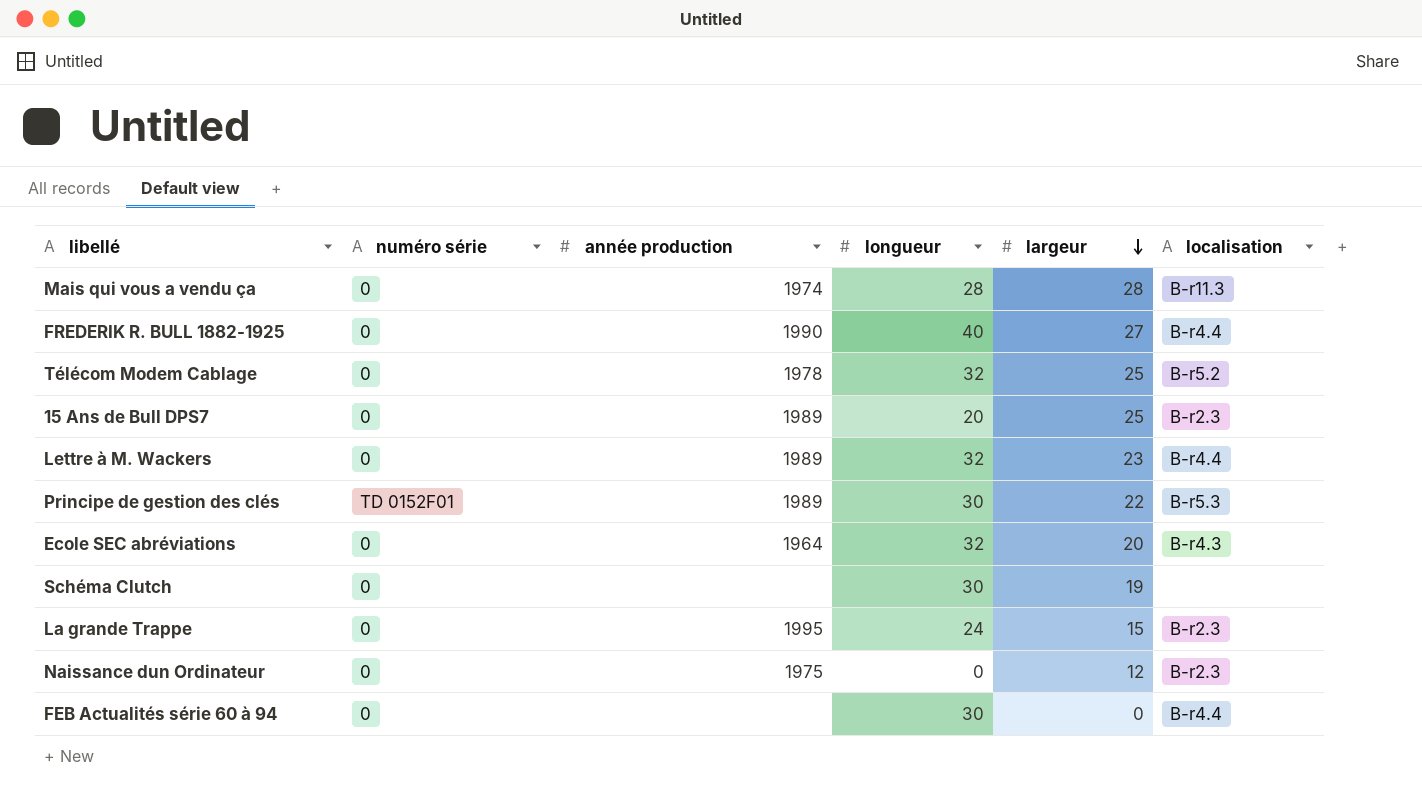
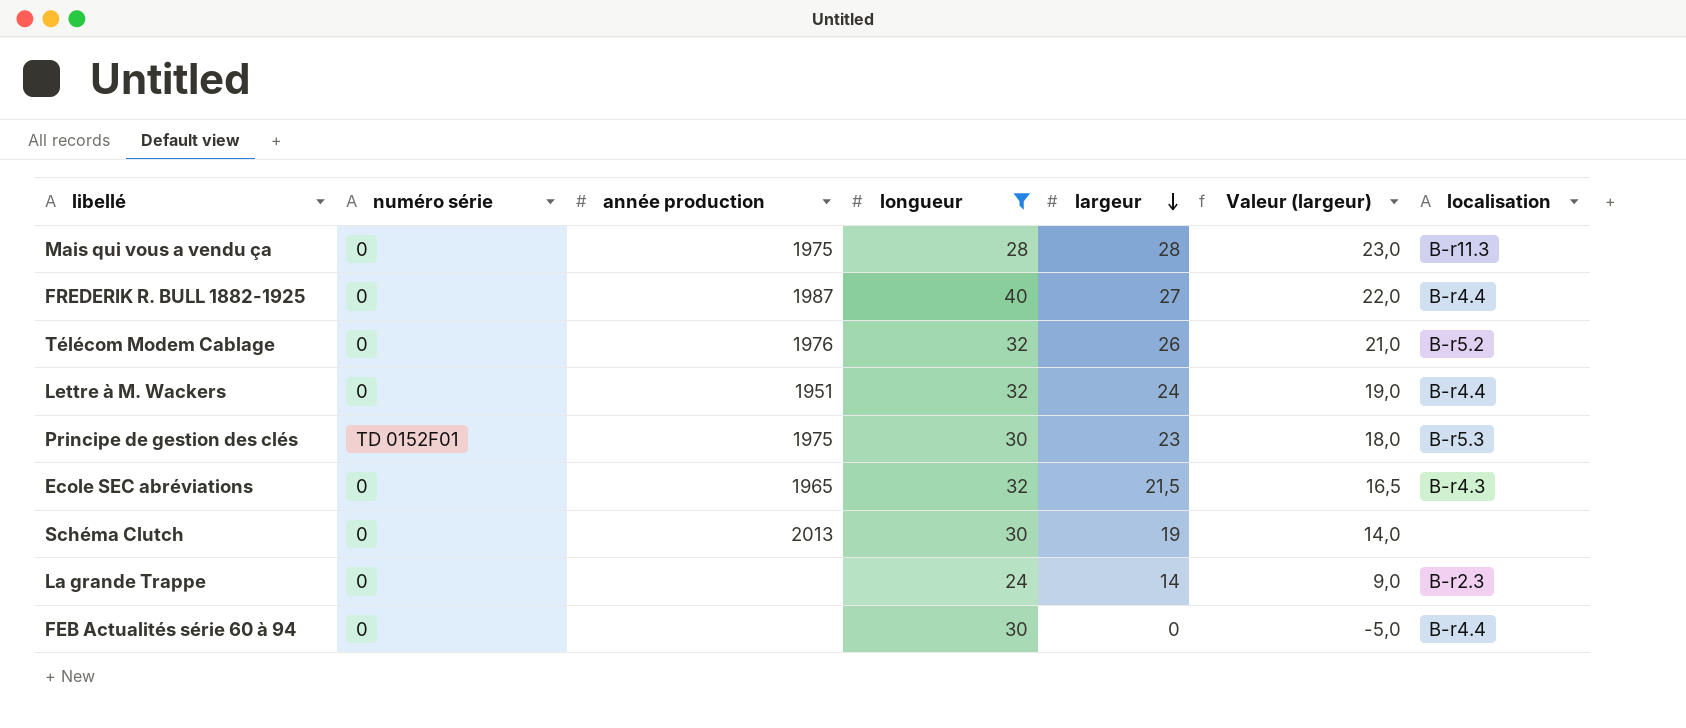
filter: none -> longueur >= 24
column Valeur (largeur) | formula: none -> [largeur] - 5
Mais qui vous a vendu ça | année production: 1974 -> 1975
FREDERIK R. BULL 1882-1925 | année production: 1990 -> 1987
Télécom Modem Cablage | année production: 1978 -> 1976
Télécom Modem Cablage | largeur: 25 -> 26
Lettre à M. Wackers | année production: 1989 -> 1951
Lettre à M. Wackers | largeur: 23 -> 24
Principe de gestion des clés | année production: 1989 -> 1975
Principe de gestion des clés | largeur: 22 -> 23
Ecole SEC abréviations | année production: 1964 -> 1965
Ecole SEC abréviations | largeur: 20 -> 21,5
Schéma Clutch | année production: none -> 2013
La grande Trappe | année production: 1995 -> none
La grande Trappe | largeur: 15 -> 14

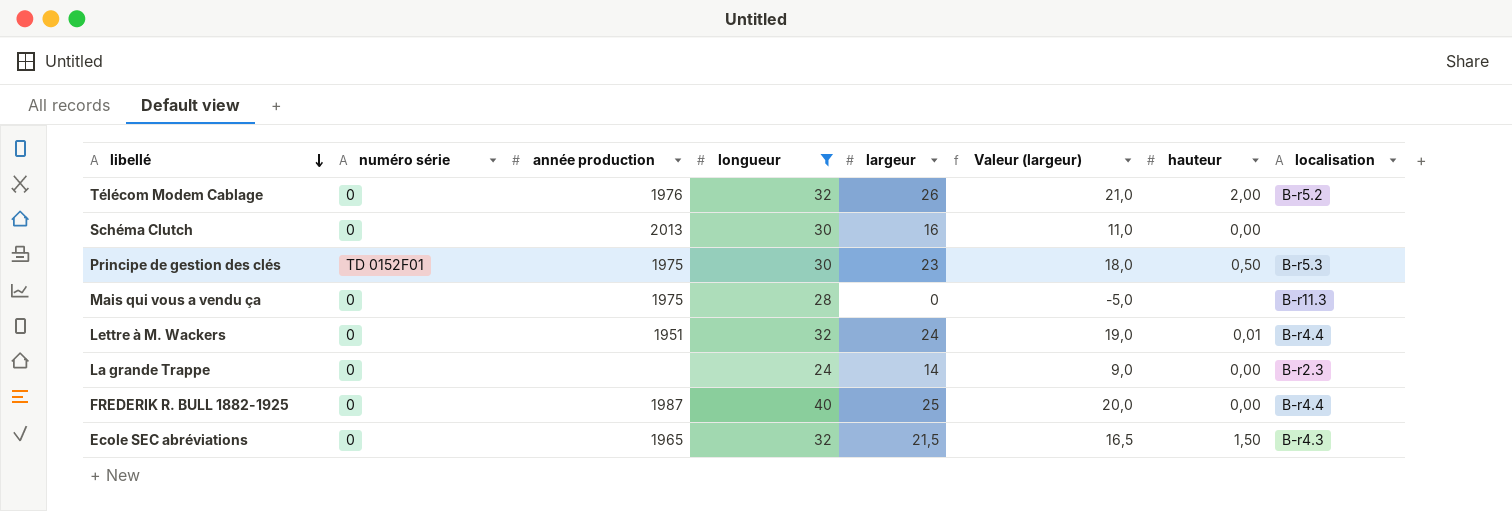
row order: largeur descending -> libellé descending
column hauteur | position: none -> 7
row FEB Actualités série 60 à 94: 0 | none | 30 | 0 | -5,0 | B-r4.4 -> none
Schéma Clutch | largeur: 19 -> 16
Schéma Clutch | Valeur (largeur): 14,0 -> 11,0
Mais qui vous a vendu ça | largeur: 28 -> 0
Mais qui vous a vendu ça | Valeur (largeur): 23,0 -> -5,0
FREDERIK R. BULL 1882-1925 | largeur: 27 -> 25
FREDERIK R. BULL 1882-1925 | Valeur (largeur): 22,0 -> 20,0

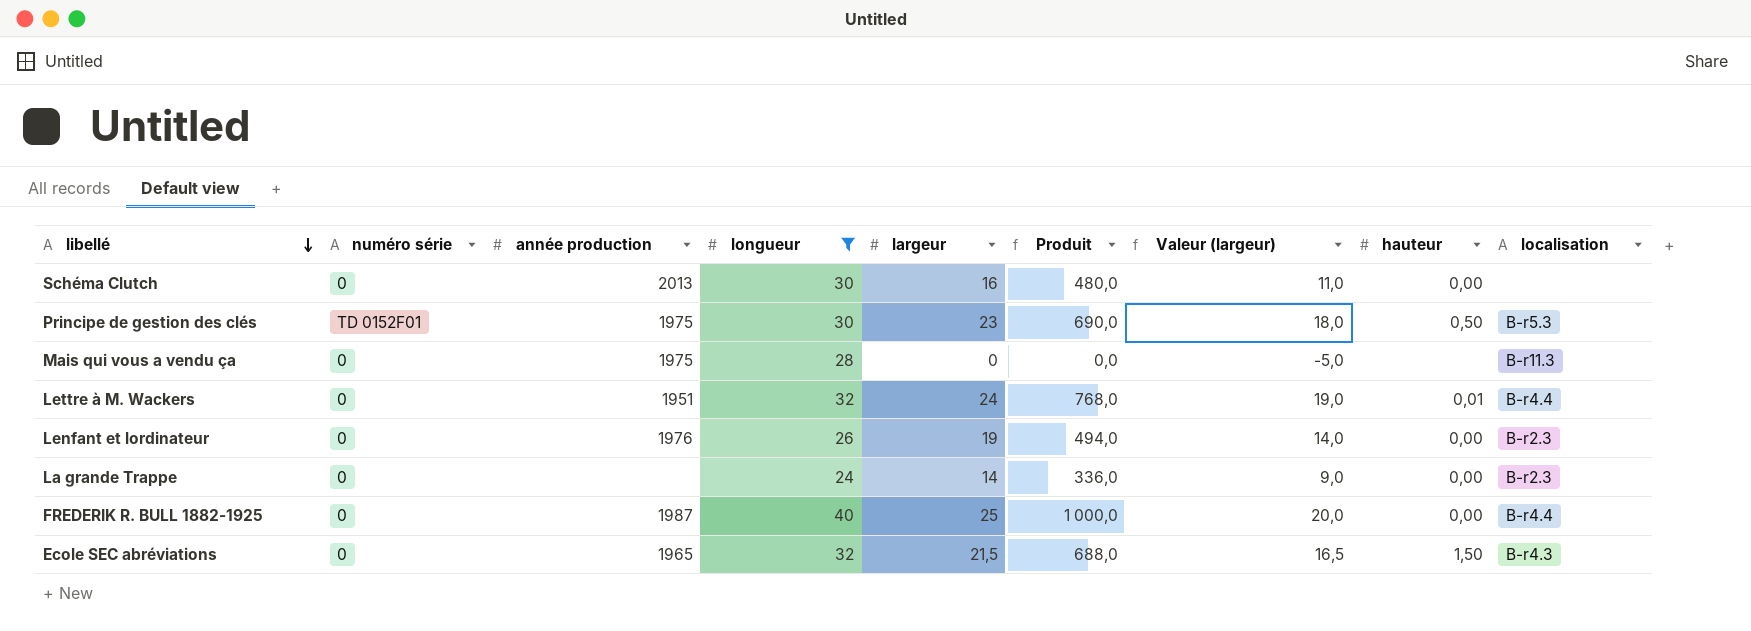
column Produit | formula: none -> [longueur] * [largeur]
row Télécom Modem Cablage: 0 | 1976 | 32 | 26 | 21,0 | 2,00 | B-r5.2 -> none
row Lenfant et lordinateur: none -> 0 | 1976 | 26 | 19 | 494,0 | 14,0 | 0,00 | B-r2.3

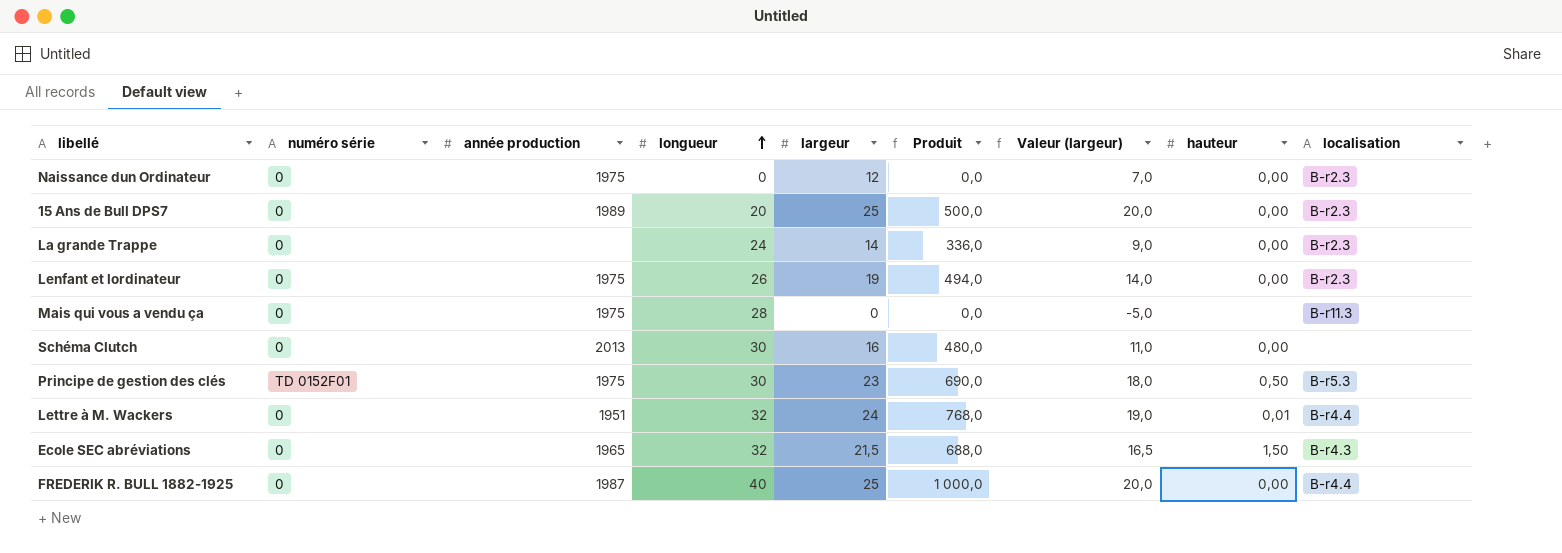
filter: longueur >= 24 -> none
row order: libellé descending -> longueur ascending
Lenfant et lordinateur | année production: 1976 -> 1975

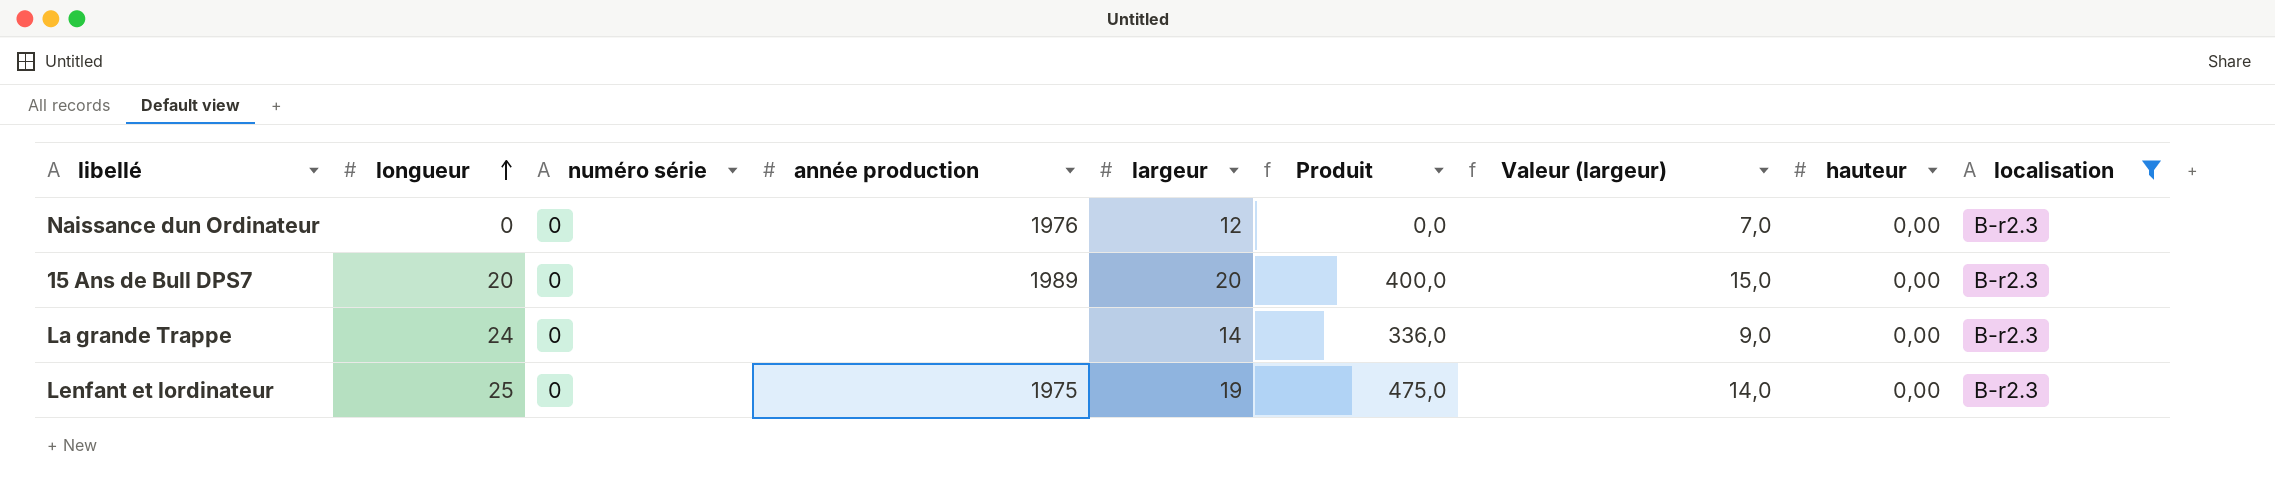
filter: none -> localisation = B-r2.3
column longueur | position: 4 -> 2
Naissance dun Ordinateur | année production: 1975 -> 1976
15 Ans de Bull DPS7 | largeur: 25 -> 20
15 Ans de Bull DPS7 | Produit: 500,0 -> 400,0
15 Ans de Bull DPS7 | Valeur (largeur): 20,0 -> 15,0
Lenfant et lordinateur | longueur: 26 -> 25
Lenfant et lordinateur | Produit: 494,0 -> 475,0

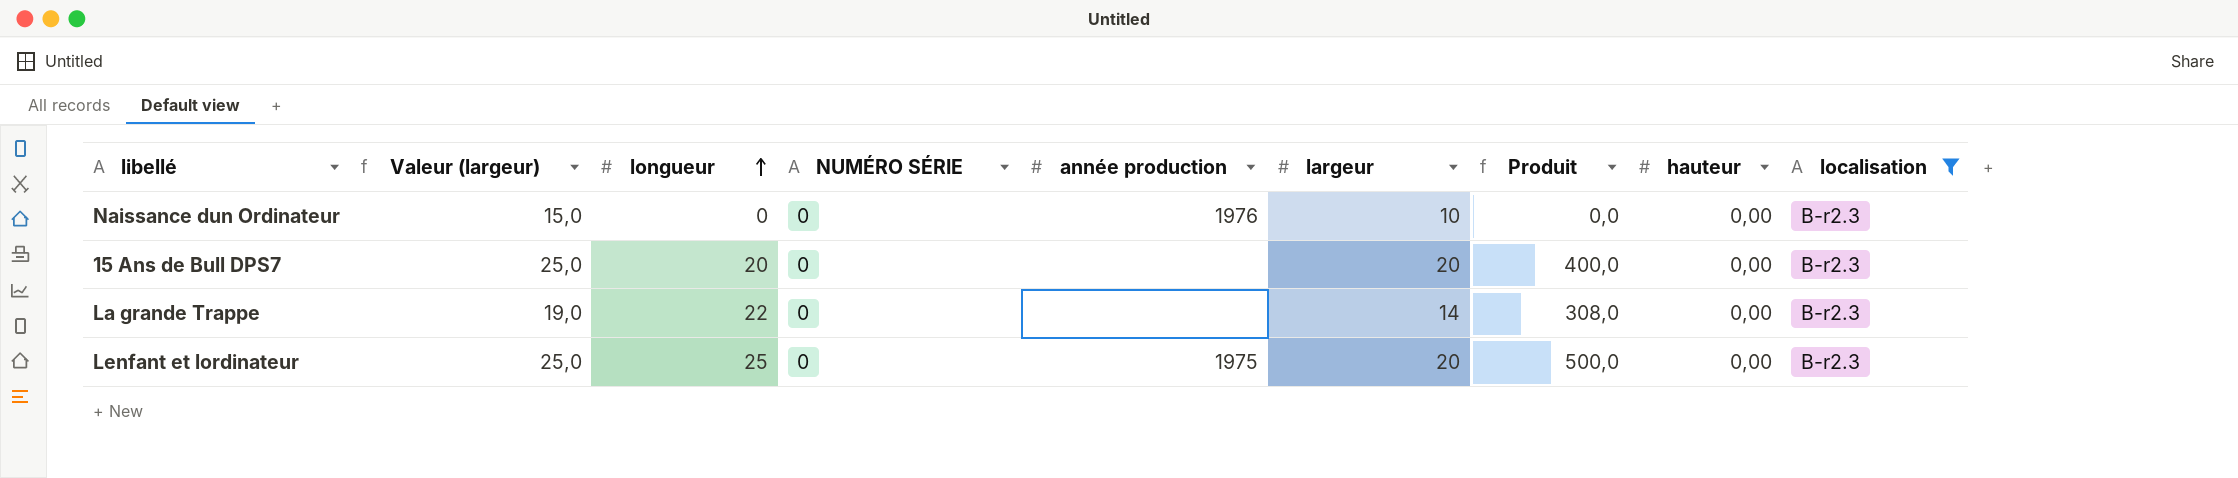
column Valeur (largeur) | formula: [largeur] - 5 -> [largeur] + 5
column Valeur (largeur) | position: 7 -> 2
column name: numéro série -> NUMÉRO SÉRIE
Naissance dun Ordinateur | largeur: 12 -> 10
15 Ans de Bull DPS7 | année production: 1989 -> none
La grande Trappe | longueur: 24 -> 22
La grande Trappe | Produit: 336,0 -> 308,0
Lenfant et lordinateur | largeur: 19 -> 20
Lenfant et lordinateur | Produit: 475,0 -> 500,0

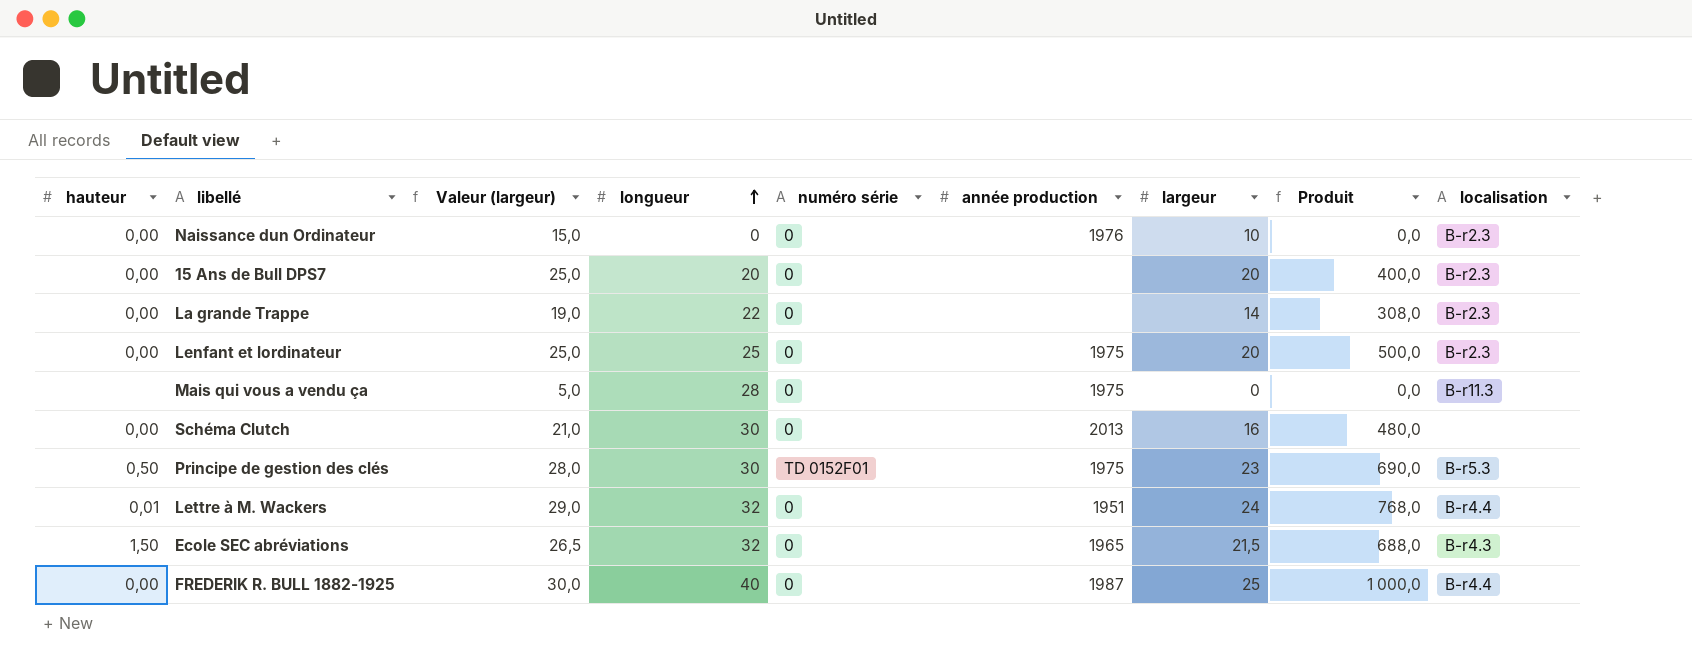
filter: localisation = B-r2.3 -> none
column hauteur | position: 8 -> 1
column name: NUMÉRO SÉRIE -> numéro série

